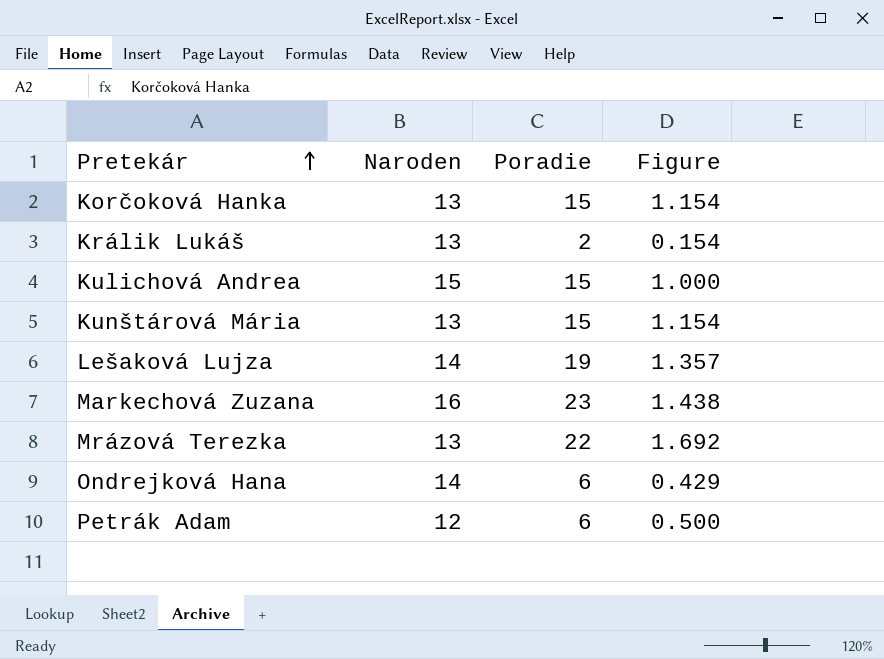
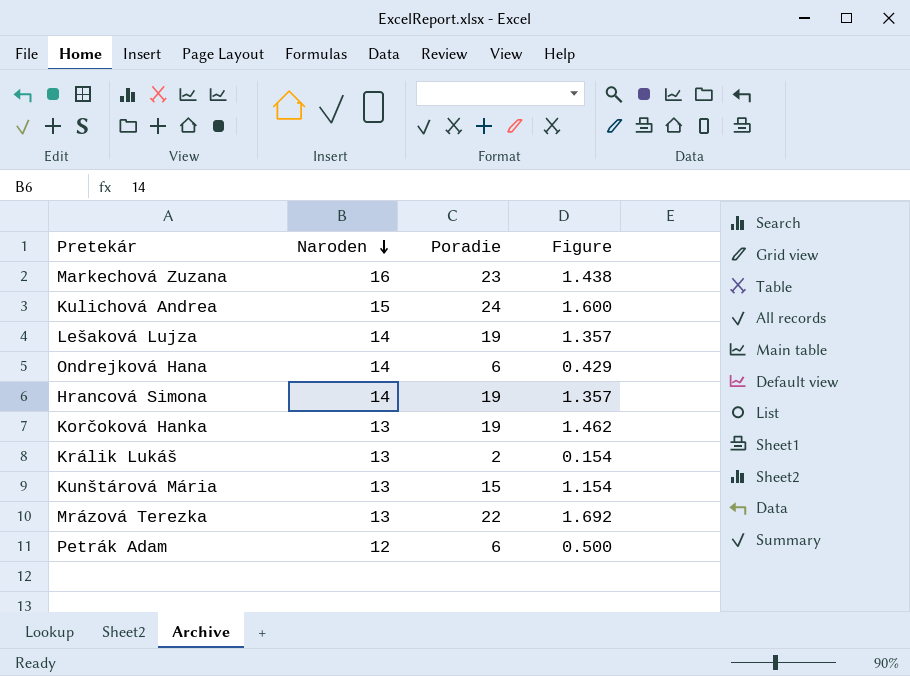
row order: Pretekár ascending -> Naroden descending
Kulichová Andrea | Poradie: 15 -> 24
Kulichová Andrea | Figure: 1.000 -> 1.600
row Hrancová Simona: none -> 14 | 19 | 1.357
Korčoková Hanka | Poradie: 15 -> 19
Korčoková Hanka | Figure: 1.154 -> 1.462

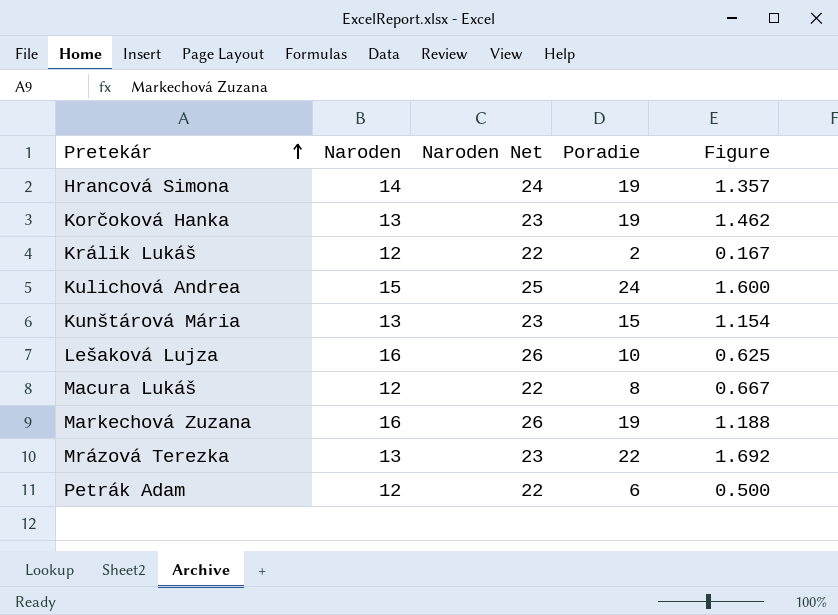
row order: Naroden descending -> Pretekár ascending
column Naroden Net | formula: none -> [Naroden] + 10
row Ondrejková Hana: 14 | 6 | 0.429 -> none
Králik Lukáš | Naroden: 13 -> 12
Králik Lukáš | Figure: 0.154 -> 0.167
Lešaková Lujza | Naroden: 14 -> 16
Lešaková Lujza | Poradie: 19 -> 10
Lešaková Lujza | Figure: 1.357 -> 0.625
row Macura Lukáš: none -> 12 | 22 | 8 | 0.667
Markechová Zuzana | Poradie: 23 -> 19
Markechová Zuzana | Figure: 1.438 -> 1.188

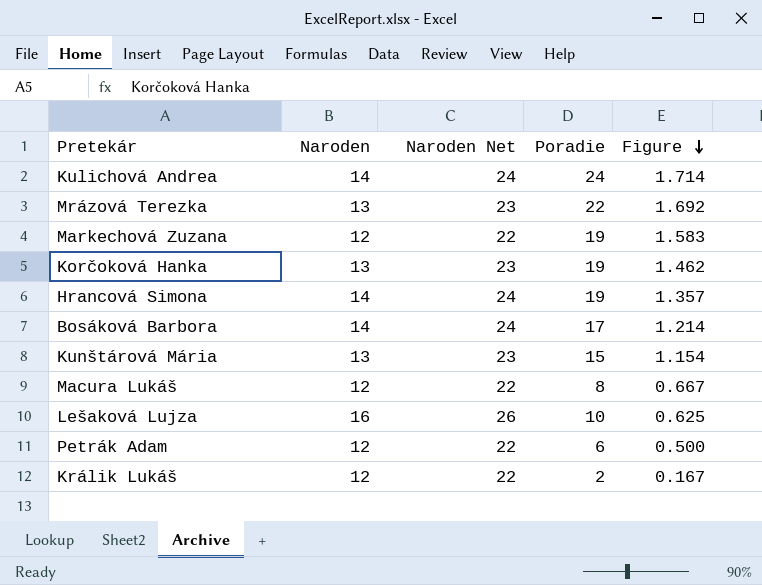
row order: Pretekár ascending -> Figure descending
Kulichová Andrea | Naroden: 15 -> 14
Kulichová Andrea | Naroden Net: 25 -> 24
Kulichová Andrea | Figure: 1.600 -> 1.714
Markechová Zuzana | Naroden: 16 -> 12
Markechová Zuzana | Naroden Net: 26 -> 22
Markechová Zuzana | Figure: 1.188 -> 1.583
row Bosáková Barbora: none -> 14 | 24 | 17 | 1.214

